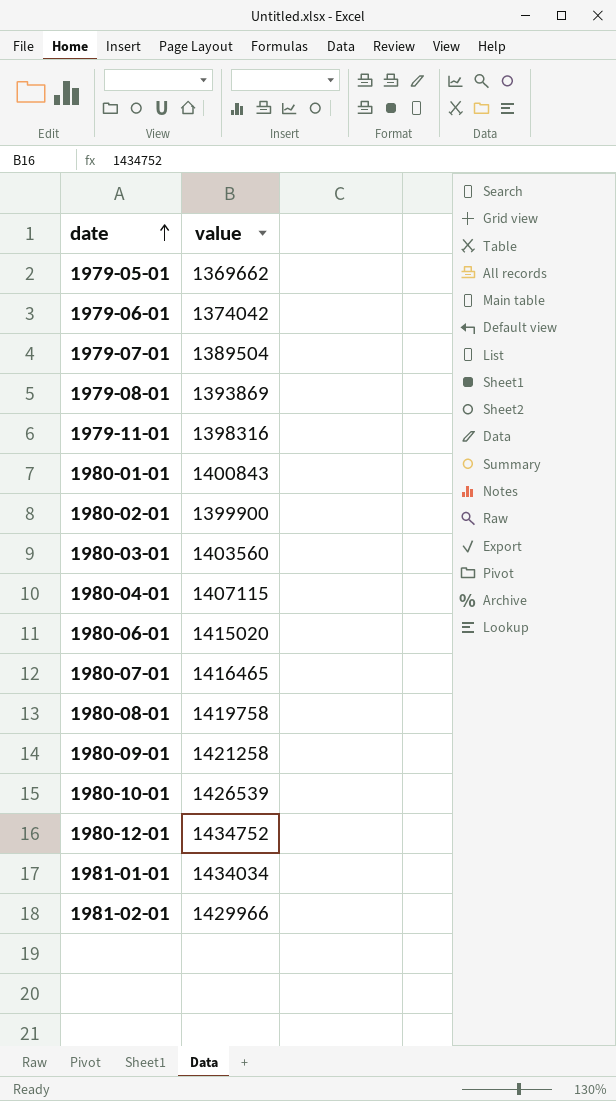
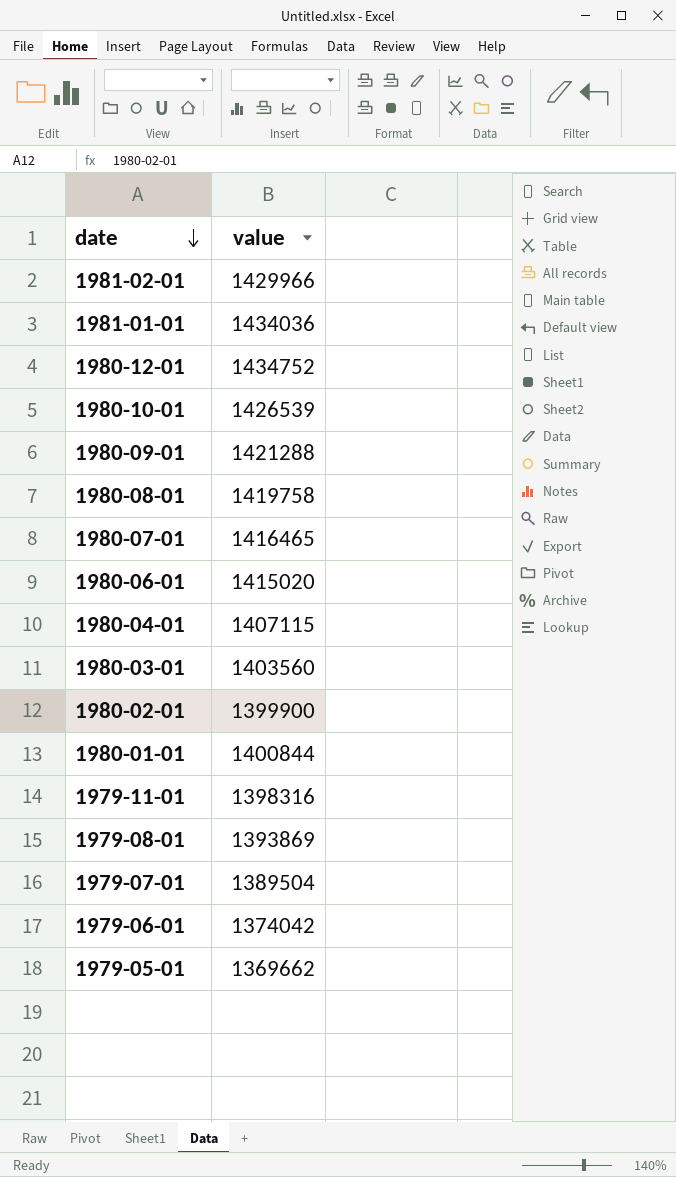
row order: date ascending -> date descending
1981-01-01 | value: 1434034 -> 1434036
1980-09-01 | value: 1421258 -> 1421288
1980-01-01 | value: 1400843 -> 1400844

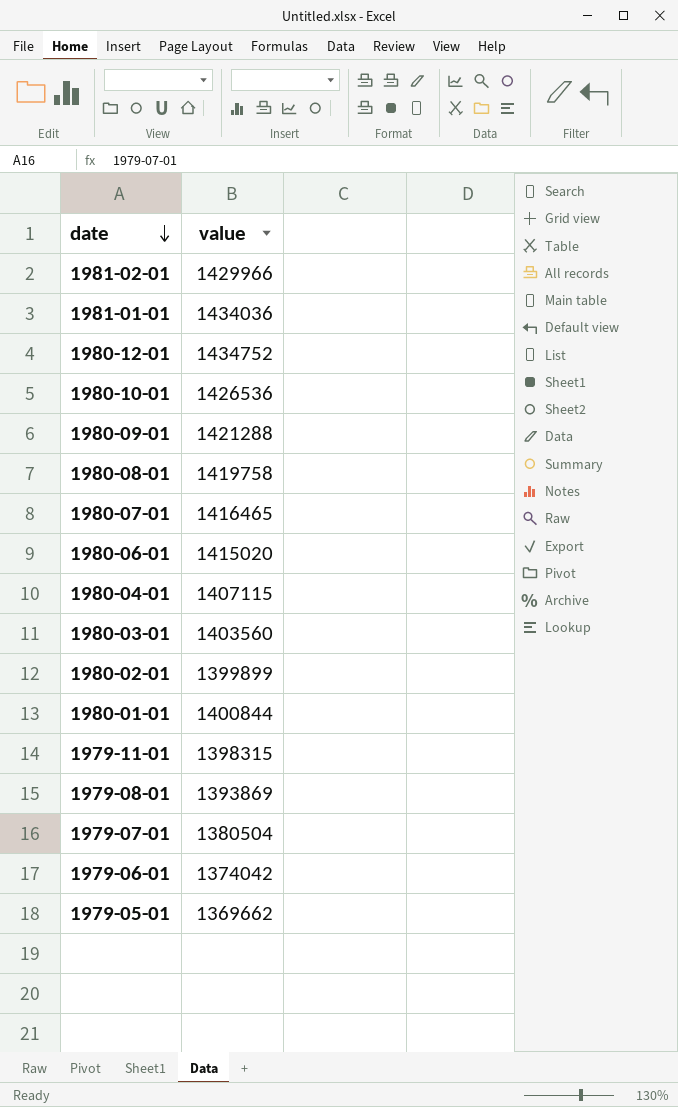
1980-10-01 | value: 1426539 -> 1426536
1980-02-01 | value: 1399900 -> 1399899
1979-11-01 | value: 1398316 -> 1398315
1979-07-01 | value: 1389504 -> 1380504

